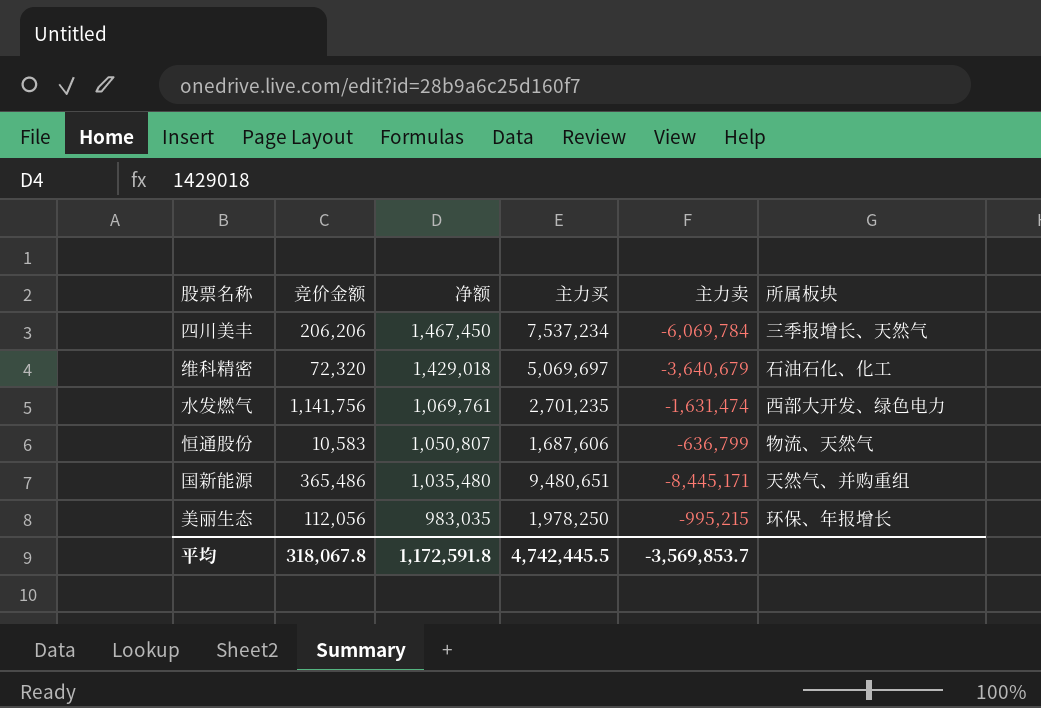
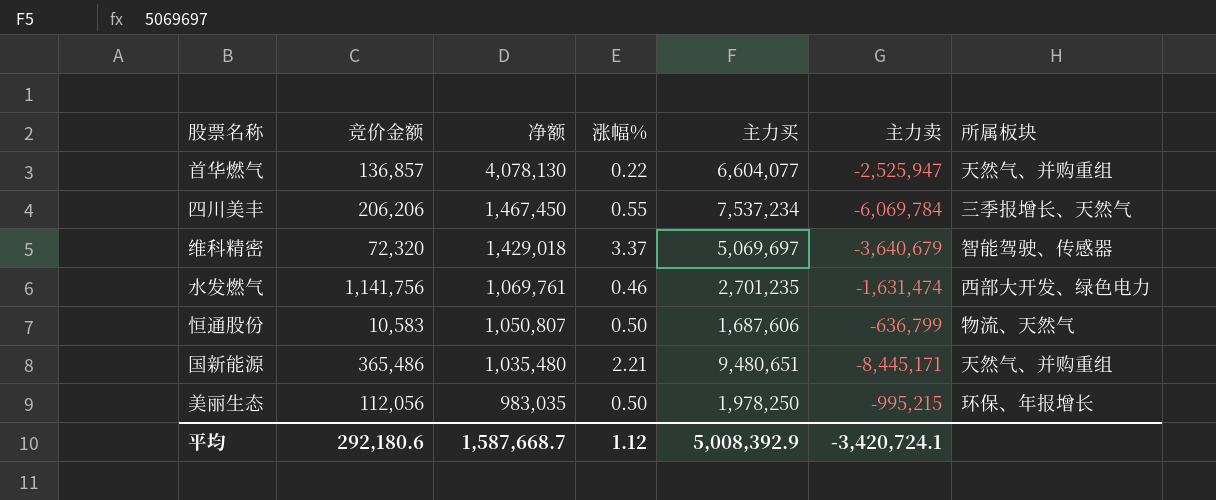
column 涨幅% | position: none -> 4
row 首华燃气: none -> 136,857 | 4,078,130 | 0.22 | 6,604,077 | -2,525,947 | 天然气、并购重组
维科精密 | 所属板块: 石油石化、化工 -> 智能驾驶、传感器
平均 | 竞价金额: 318,067.8 -> 292,180.6
平均 | 净额: 1,172,591.8 -> 1,587,668.7
平均 | 主力买: 4,742,445.5 -> 5,008,392.9
平均 | 主力卖: -3,569,853.7 -> -3,420,724.1

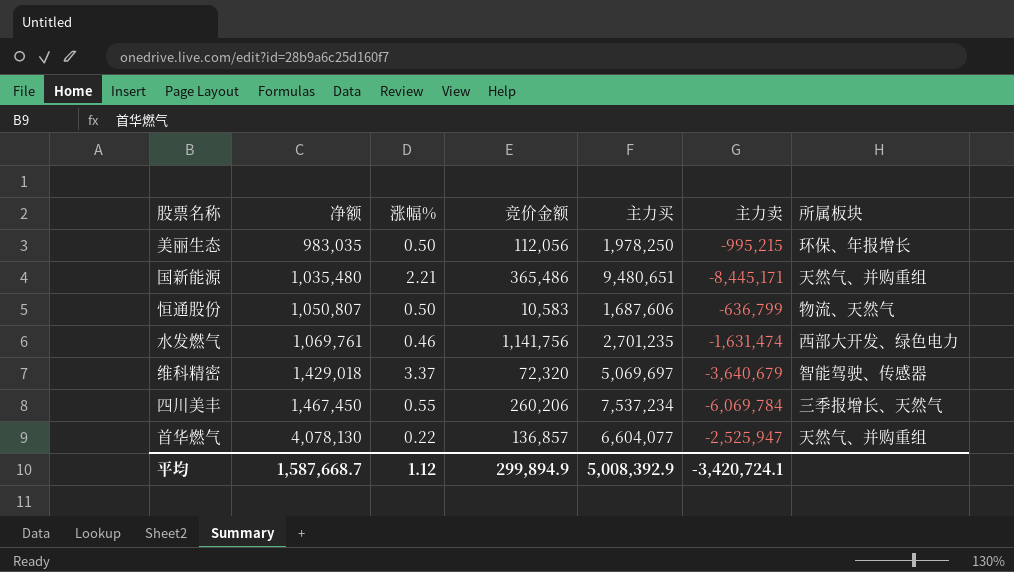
row order: 净额 descending -> 净额 ascending
column 竞价金额 | position: 2 -> 4
四川美丰 | 竞价金额: 206,206 -> 260,206
平均 | 竞价金额: 292,180.6 -> 299,894.9

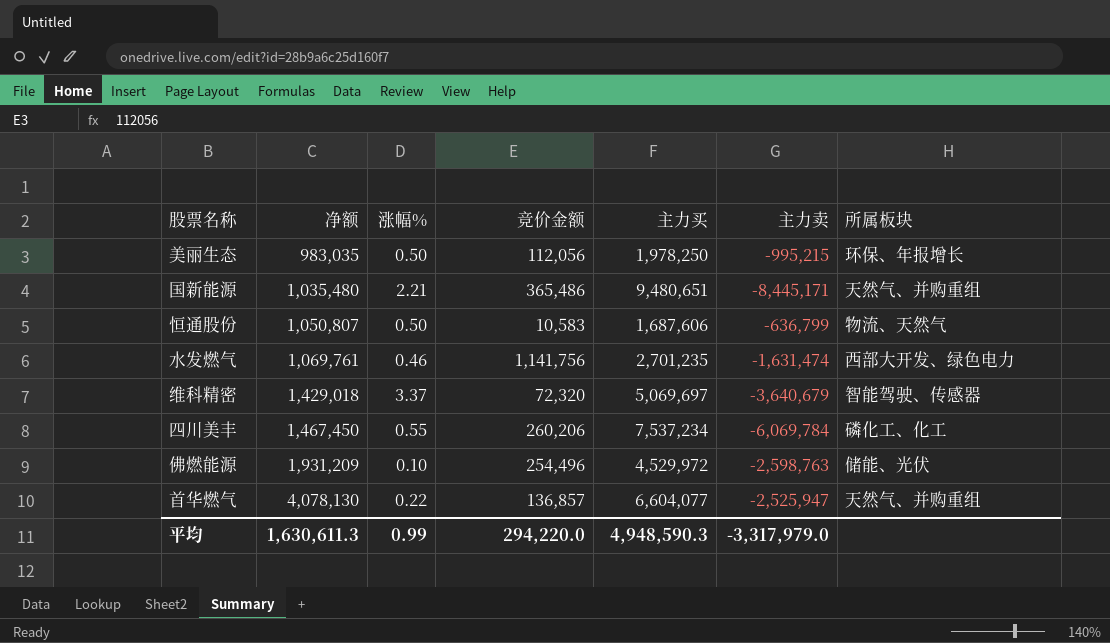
四川美丰 | 所属板块: 三季报增长、天然气 -> 磷化工、化工
row 佛燃能源: none -> 1,931,209 | 0.10 | 254,496 | 4,529,972 | -2,598,763 | 储能、光伏
平均 | 净额: 1,587,668.7 -> 1,630,611.3
平均 | 涨幅%: 1.12 -> 0.99
平均 | 竞价金额: 299,894.9 -> 294,220.0
平均 | 主力买: 5,008,392.9 -> 4,948,590.3
平均 | 主力卖: -3,420,724.1 -> -3,317,979.0

